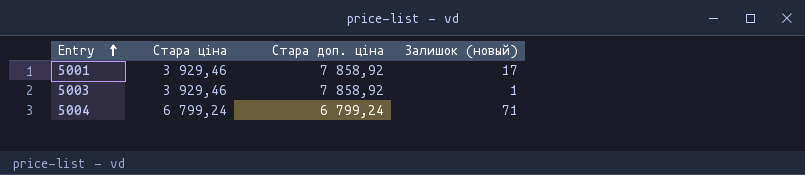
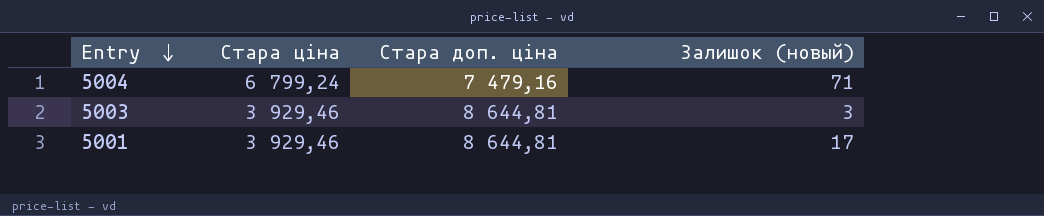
row order: Entry ascending -> Entry descending
5004 | Стара доп. ціна: 6 799,24 -> 7 479,16
5003 | Стара доп. ціна: 7 858,92 -> 8 644,81
5003 | Залишок (новый): 1 -> 3
5001 | Стара доп. ціна: 7 858,92 -> 8 644,81

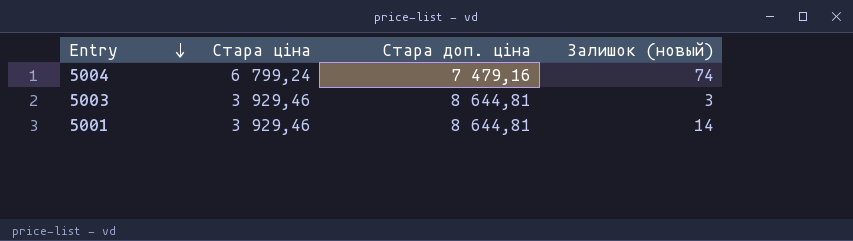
5004 | Залишок (новый): 71 -> 74
5001 | Залишок (новый): 17 -> 14

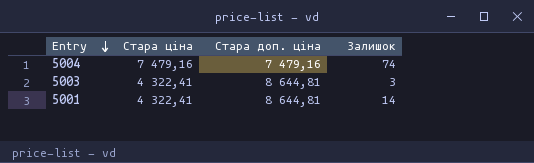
column name: Залишок (новый) -> Залишок
5004 | Стара ціна: 6 799,24 -> 7 479,16
5003 | Стара ціна: 3 929,46 -> 4 322,41
5001 | Стара ціна: 3 929,46 -> 4 322,41

